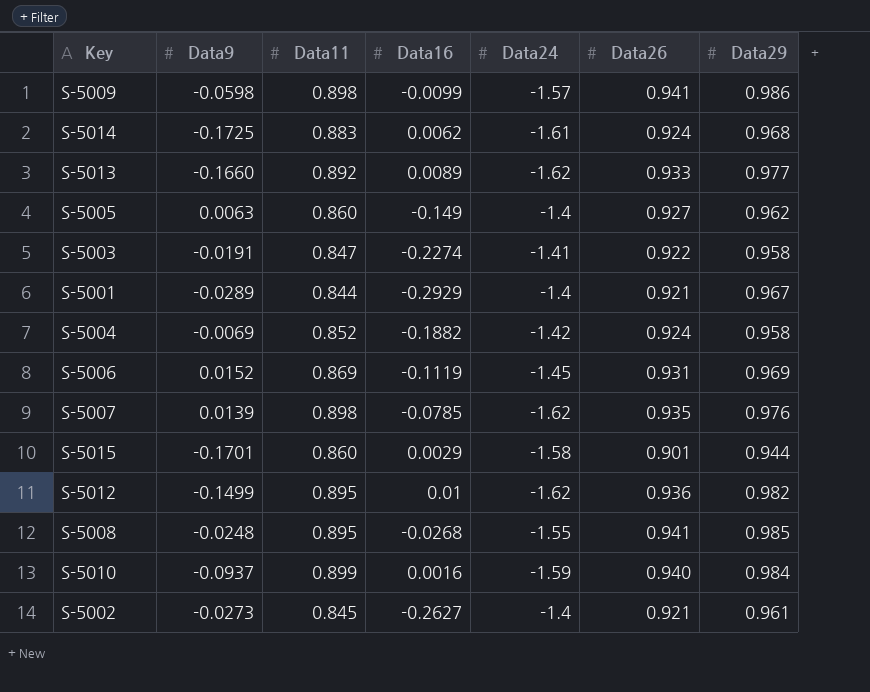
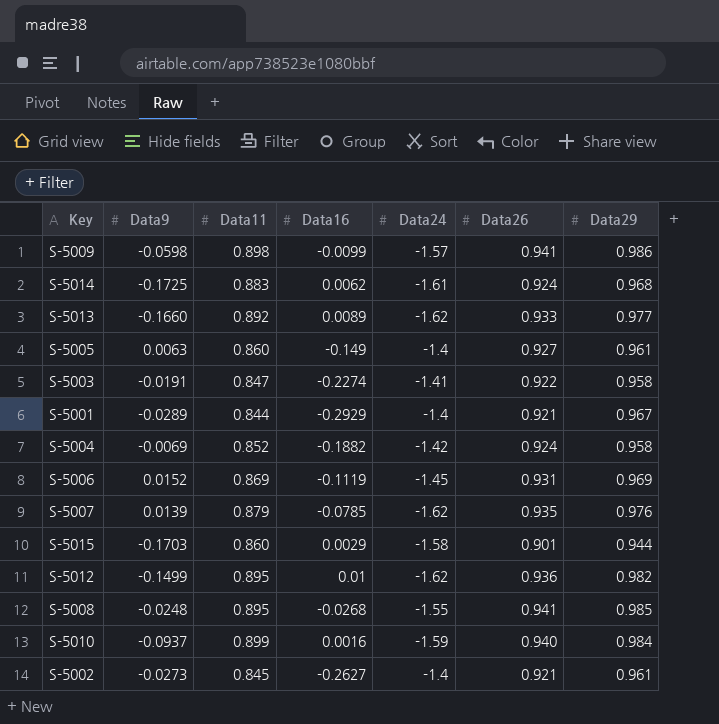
S-5005 | Data29: 0.962 -> 0.961
S-5007 | Data11: 0.898 -> 0.879
S-5015 | Data9: -0.1701 -> -0.1703

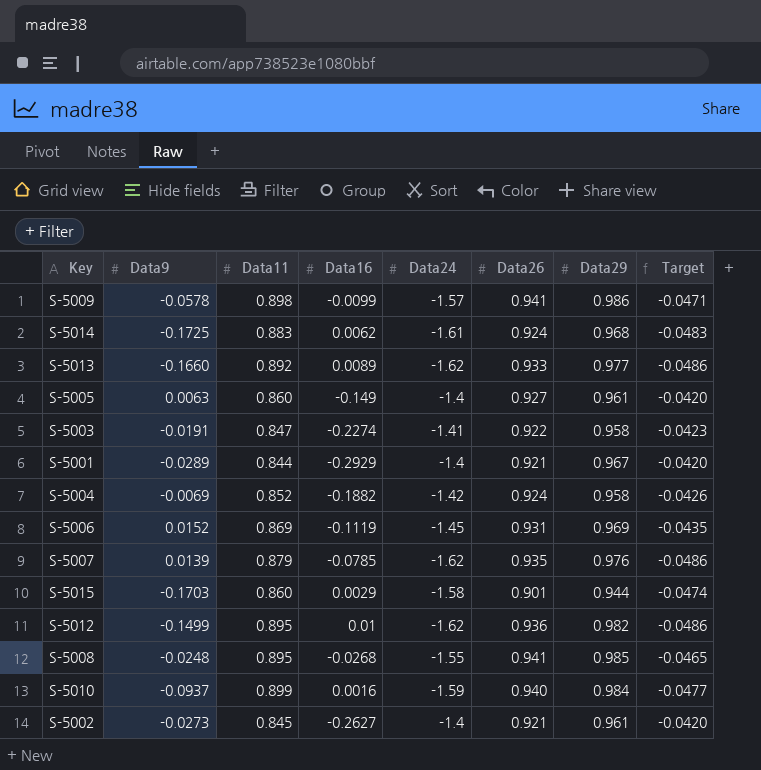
column Target | formula: none -> [Data24] * 0.03
S-5009 | Data9: -0.0598 -> -0.0578

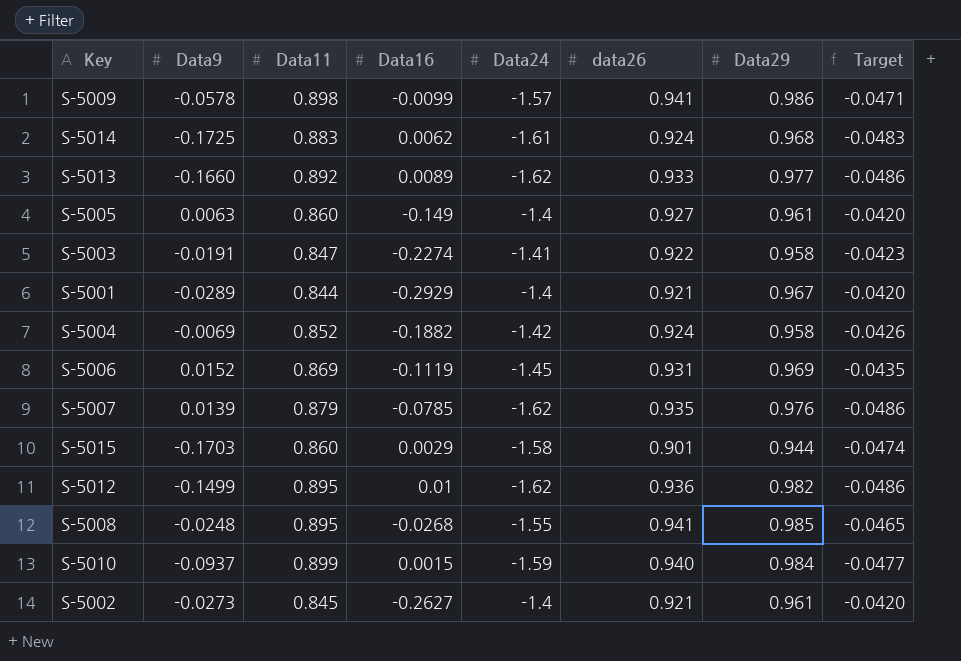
column name: Data26 -> data26
S-5010 | Data16: 0.0016 -> 0.0015

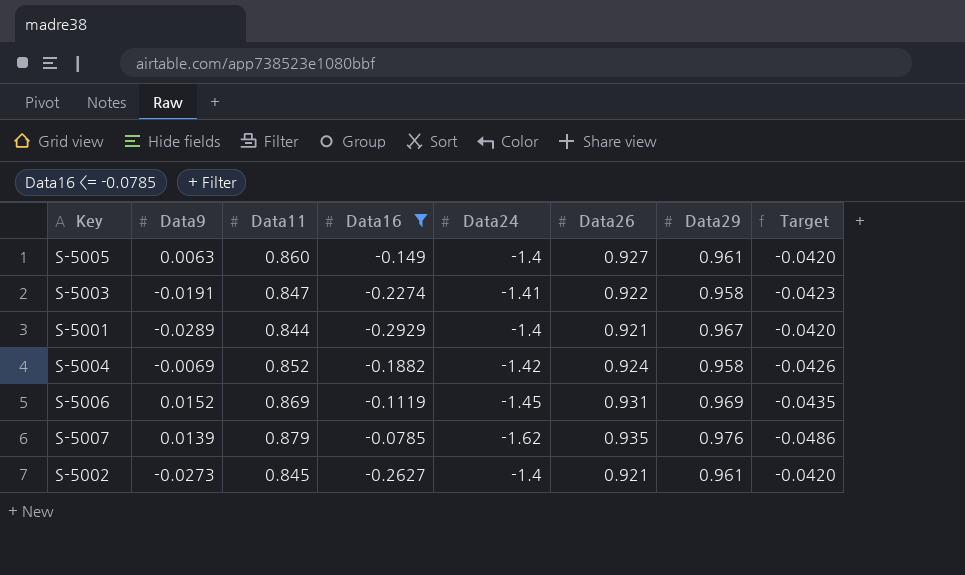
filter: none -> Data16 <= -0.0785
column name: data26 -> Data26

